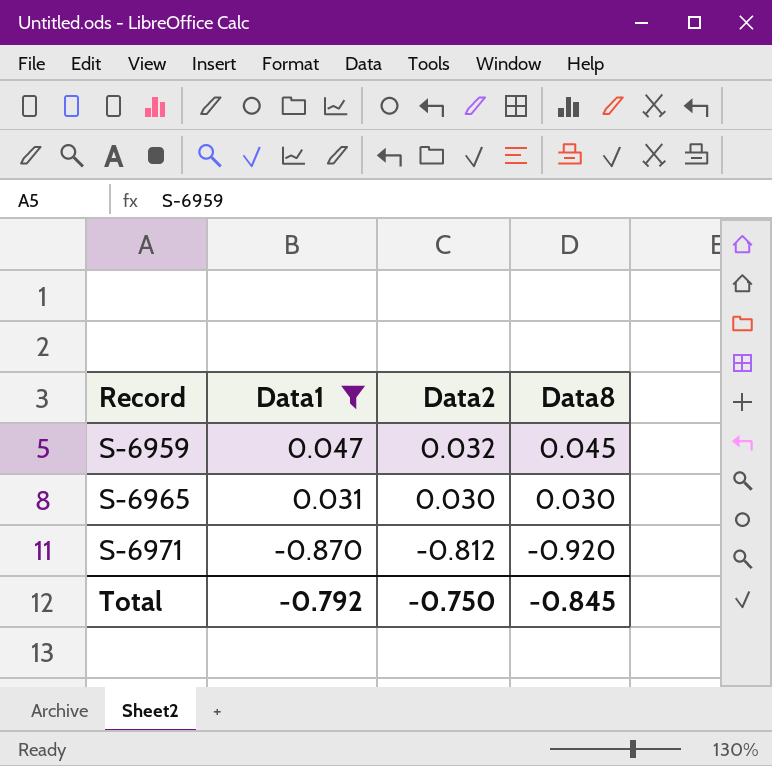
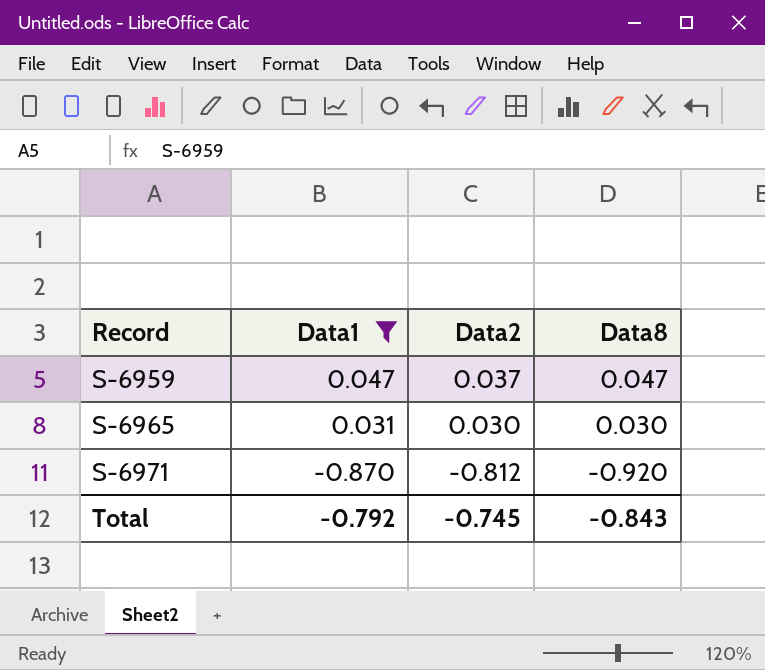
S-6959 | Data2: 0.032 -> 0.037
S-6959 | Data8: 0.045 -> 0.047
Total | Data2: -0.750 -> -0.745
Total | Data8: -0.845 -> -0.843

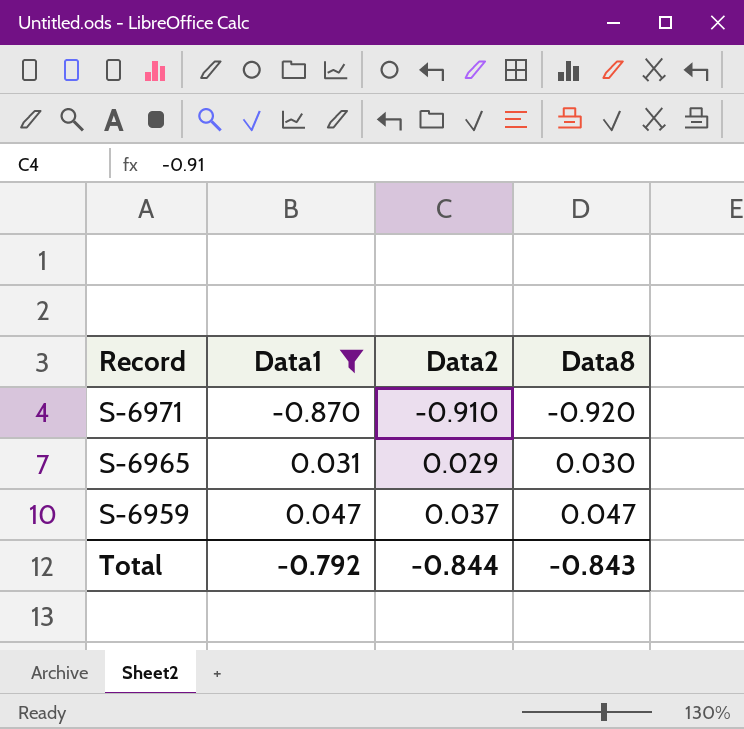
row order: Record ascending -> Record descending
S-6971 | Data2: -0.812 -> -0.910
S-6965 | Data2: 0.030 -> 0.029
Total | Data2: -0.745 -> -0.844

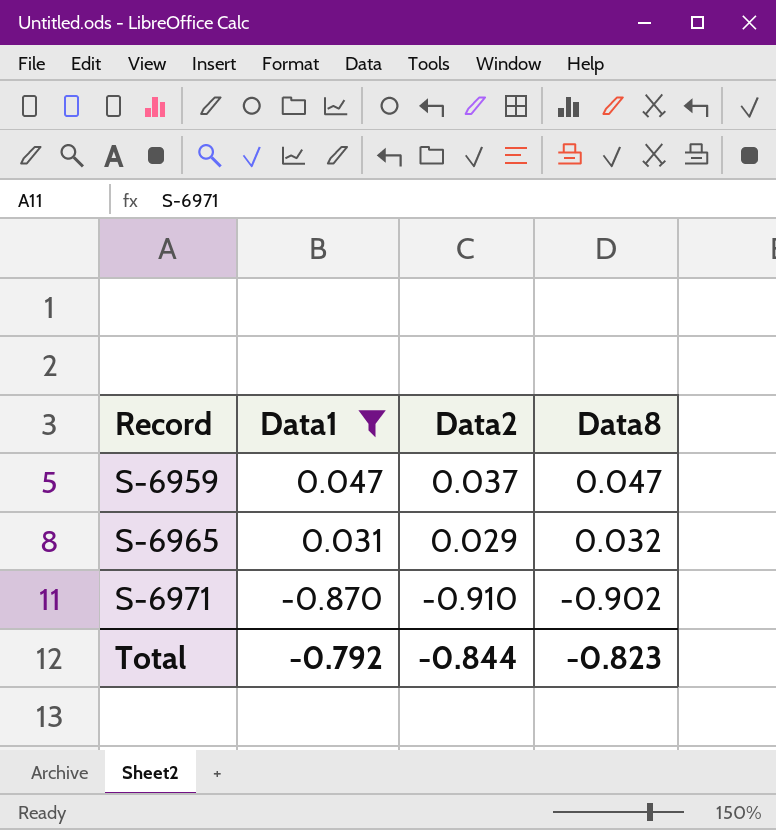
row order: Record descending -> Record ascending
S-6965 | Data8: 0.030 -> 0.032
S-6971 | Data8: -0.920 -> -0.902
Total | Data8: -0.843 -> -0.823

